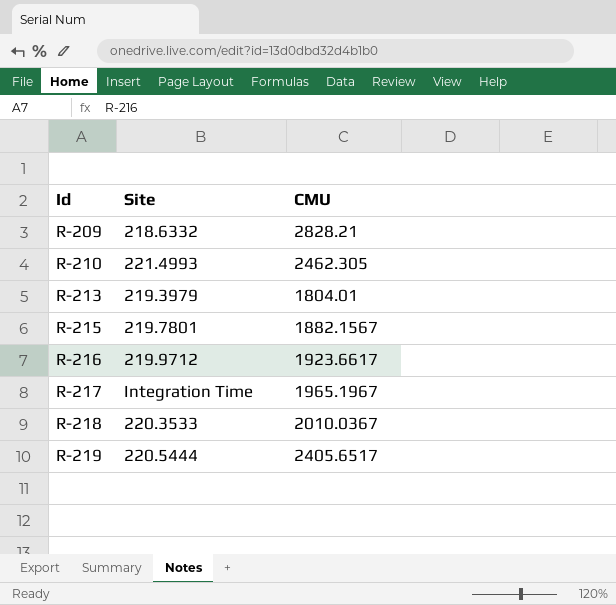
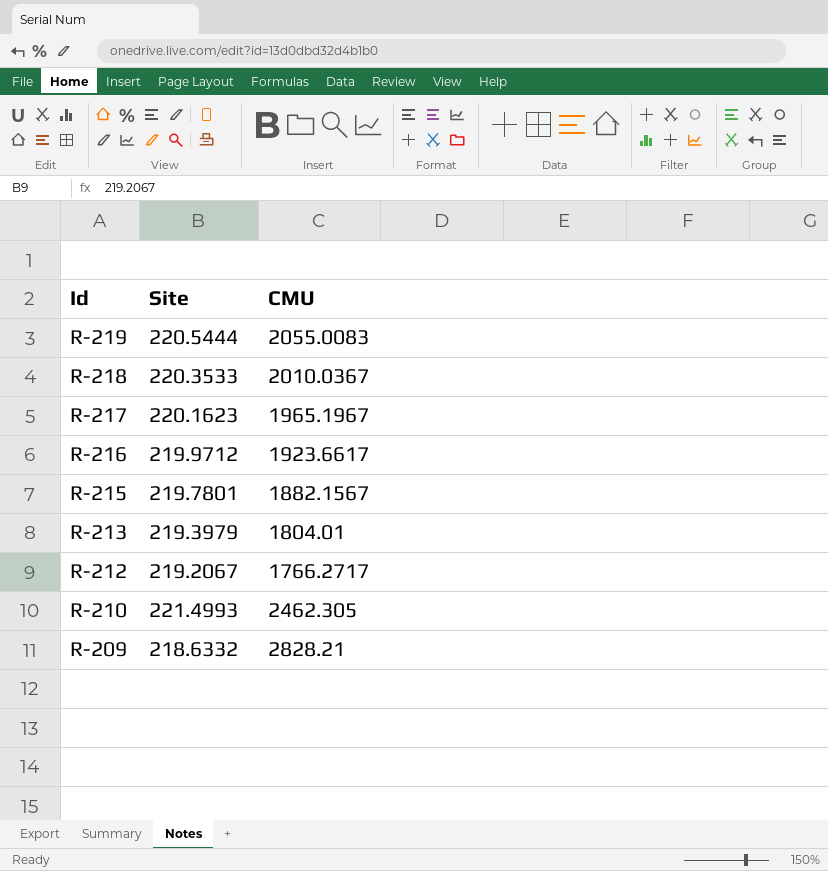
row order: Id ascending -> Id descending
R-219 | CMU: 2405.6517 -> 2055.0083
R-217 | Site: Integration Time -> 220.1623
row R-212: none -> 219.2067 | 1766.2717

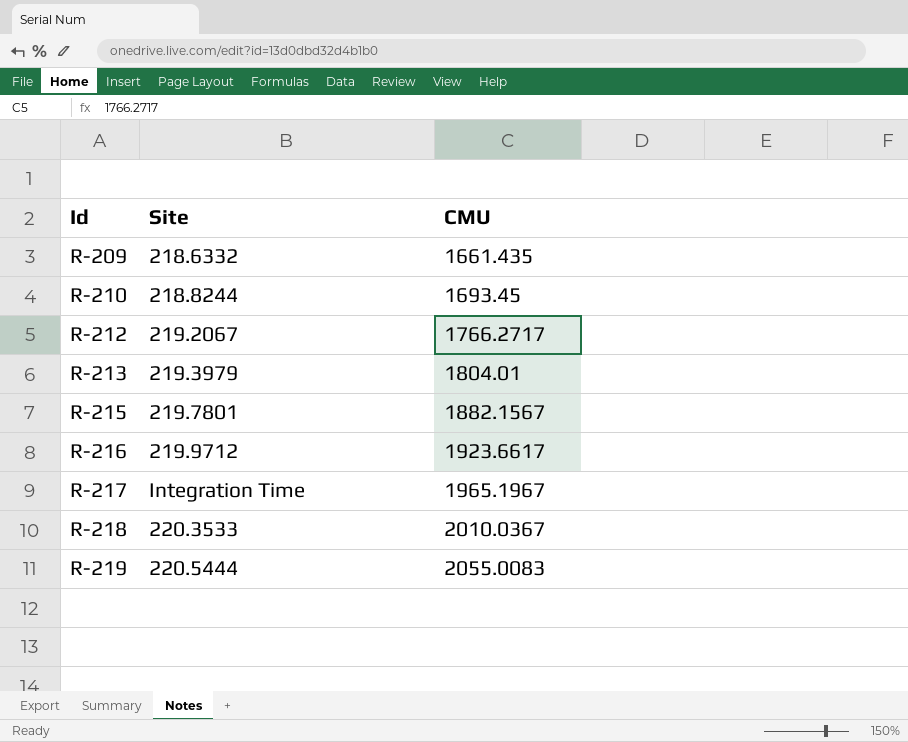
row order: Id descending -> Id ascending
R-209 | CMU: 2828.21 -> 1661.435
R-210 | Site: 221.4993 -> 218.8244
R-210 | CMU: 2462.305 -> 1693.45
R-217 | Site: 220.1623 -> Integration Time

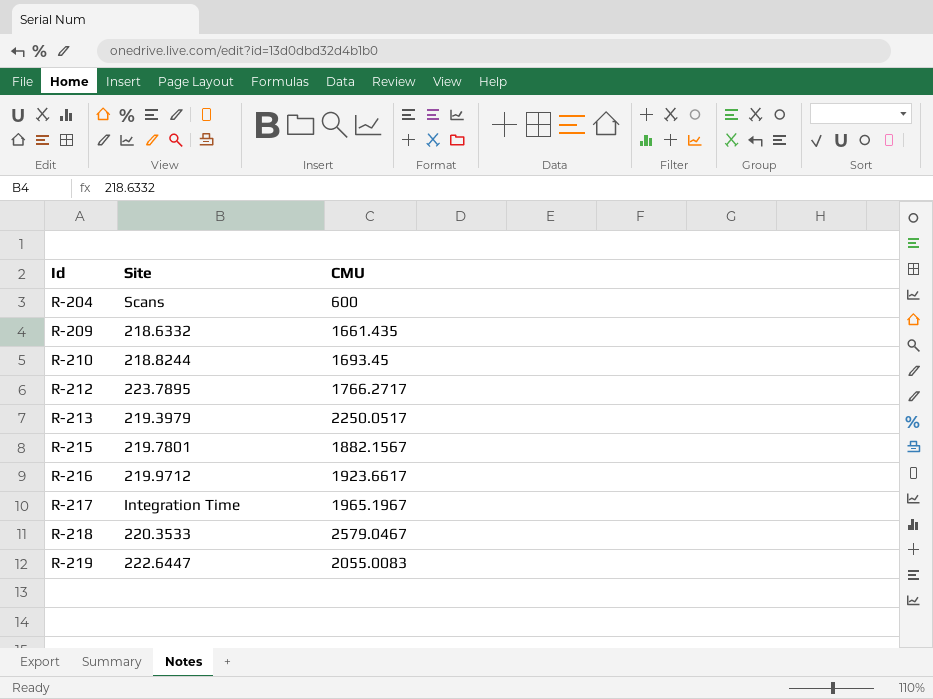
row R-204: none -> Scans | 600
R-212 | Site: 219.2067 -> 223.7895
R-213 | CMU: 1804.01 -> 2250.0517
R-218 | CMU: 2010.0367 -> 2579.0467
R-219 | Site: 220.5444 -> 222.6447

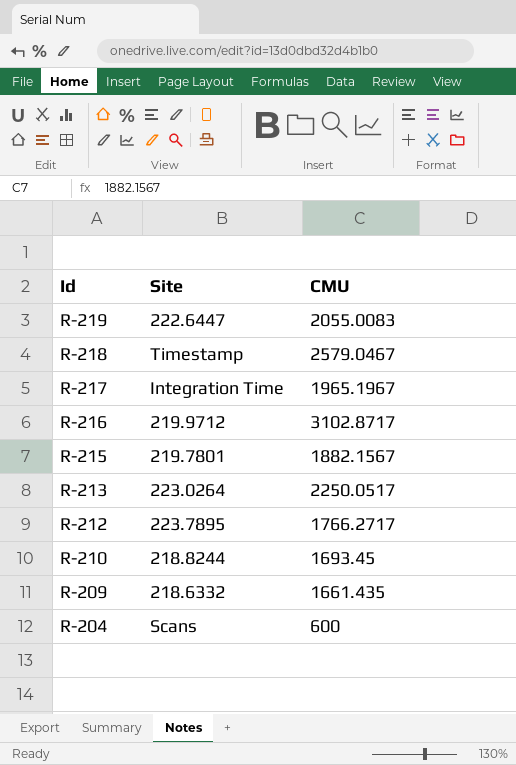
row order: Id ascending -> Id descending
R-218 | Site: 220.3533 -> Timestamp
R-216 | CMU: 1923.6617 -> 3102.8717
R-213 | Site: 219.3979 -> 223.0264

